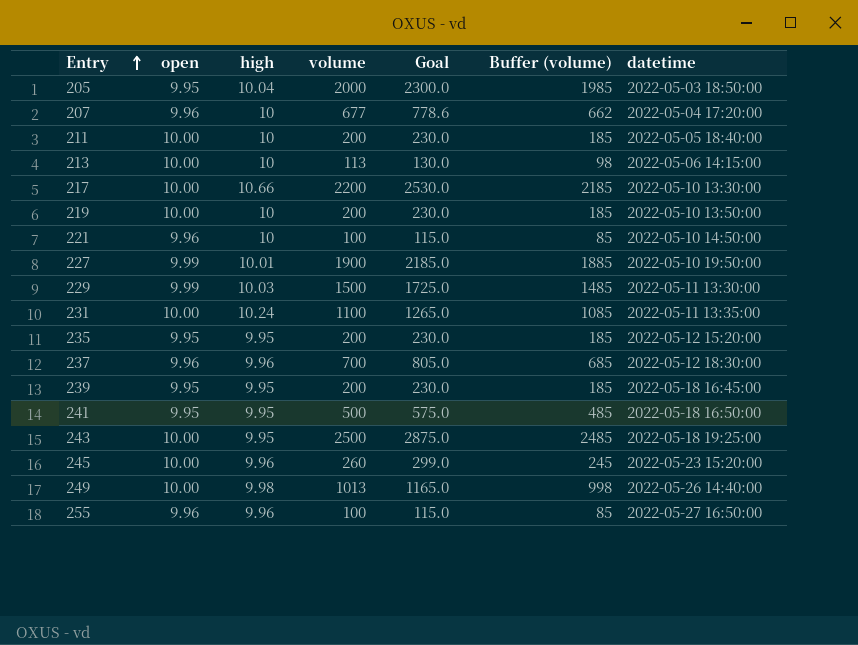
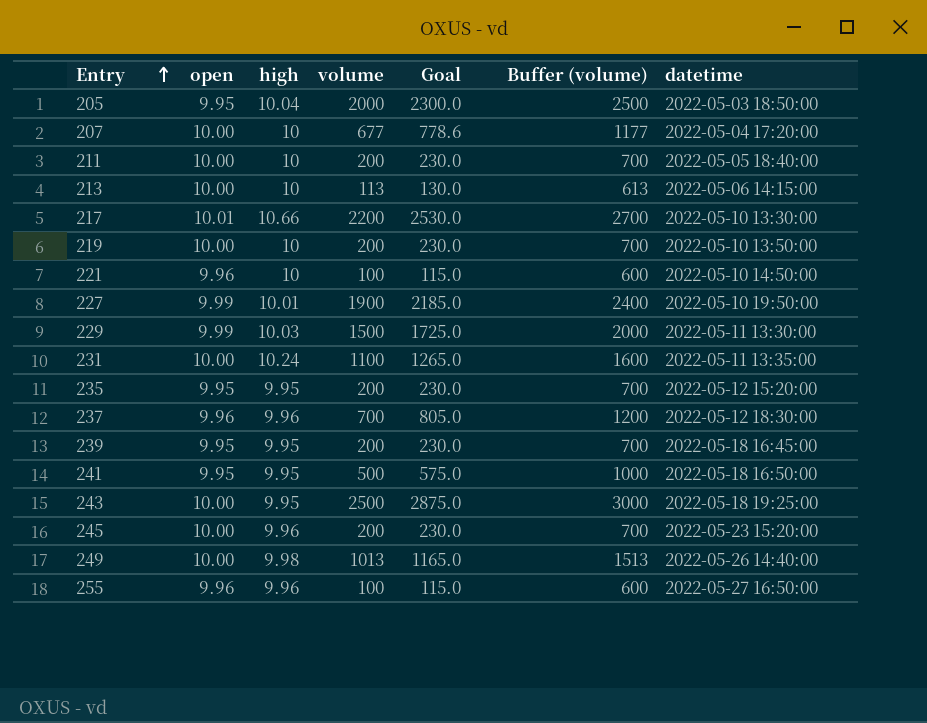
column Buffer (volume) | formula: [volume] - 15 -> [volume] + 500
207 | open: 9.96 -> 10.00
217 | open: 10.00 -> 10.01
245 | volume: 260 -> 200
245 | Goal: 299.0 -> 230.0

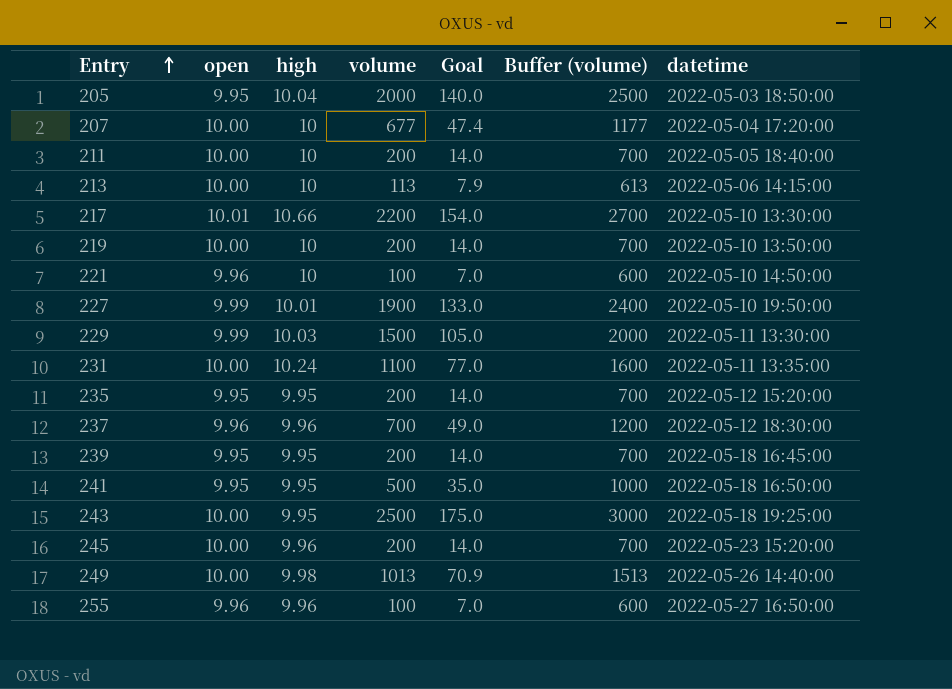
column Goal | formula: [volume] * 1.15 -> [volume] * 0.07

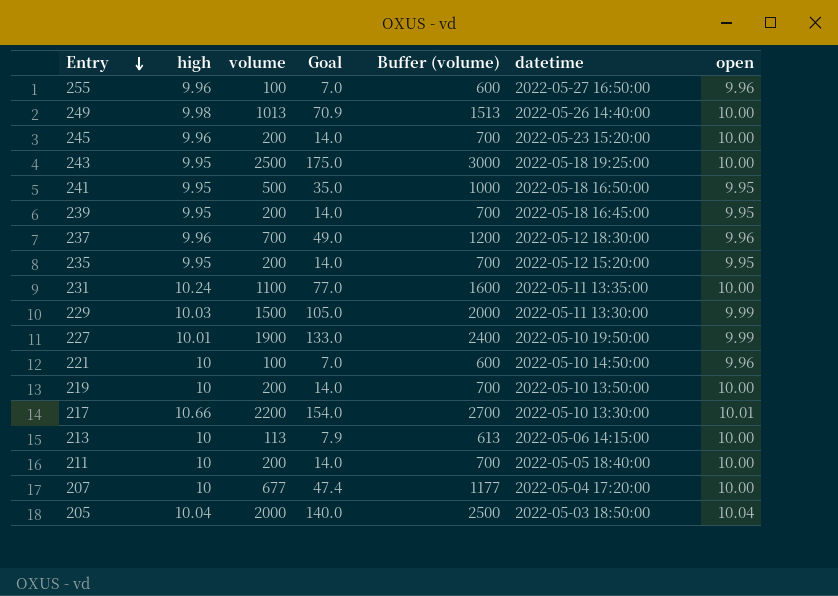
row order: Entry ascending -> Entry descending
column open | position: 2 -> 7
205 | open: 9.95 -> 10.04

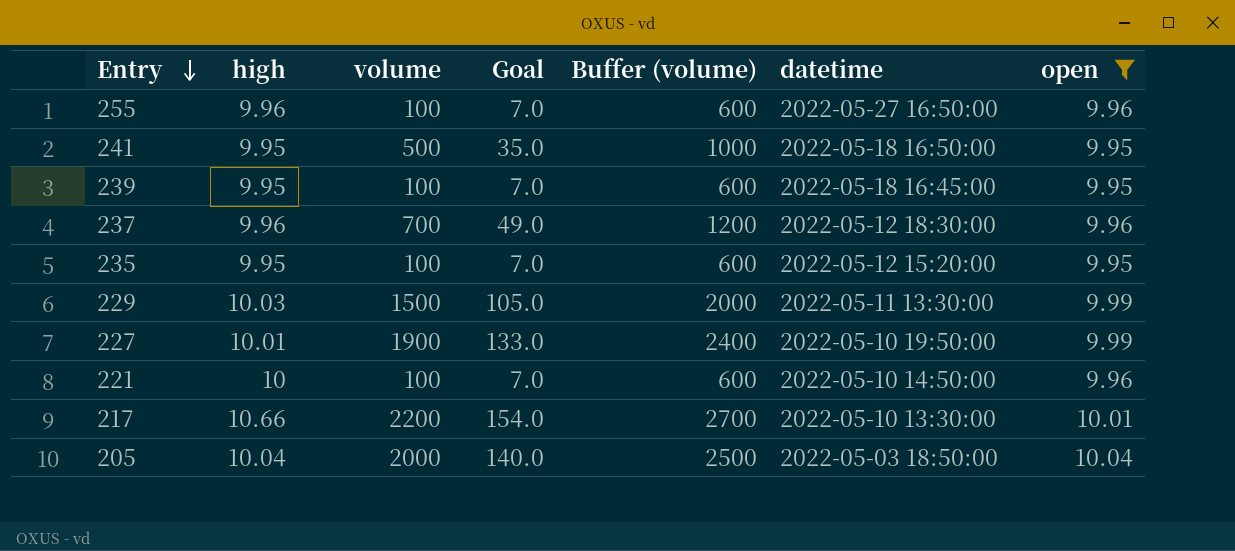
filter: none -> open != 10.00
239 | volume: 200 -> 100
239 | Goal: 14.0 -> 7.0
239 | Buffer (volume): 700 -> 600
235 | volume: 200 -> 100
235 | Goal: 14.0 -> 7.0
235 | Buffer (volume): 700 -> 600

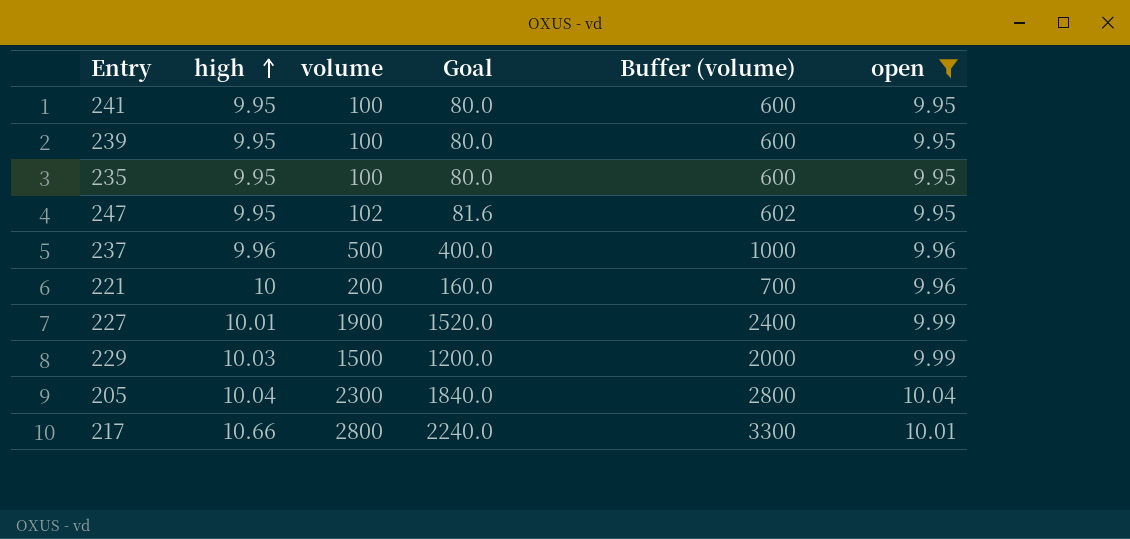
row order: Entry descending -> high ascending
column datetime | position: 6 -> none
column Goal | formula: [volume] * 0.07 -> [volume] * 0.8
row 255: 9.96 | 100 | 7.0 | 600 | 2022-05-27 16:50:00 | 9.96 -> none
241 | volume: 500 -> 100
241 | Buffer (volume): 1000 -> 600
row 247: none -> 9.95 | 102 | 81.6 | 602 | 9.95
237 | volume: 700 -> 500
237 | Buffer (volume): 1200 -> 1000
221 | volume: 100 -> 200
221 | Buffer (volume): 600 -> 700
205 | volume: 2000 -> 2300
205 | Buffer (volume): 2500 -> 2800
217 | volume: 2200 -> 2800
217 | Buffer (volume): 2700 -> 3300

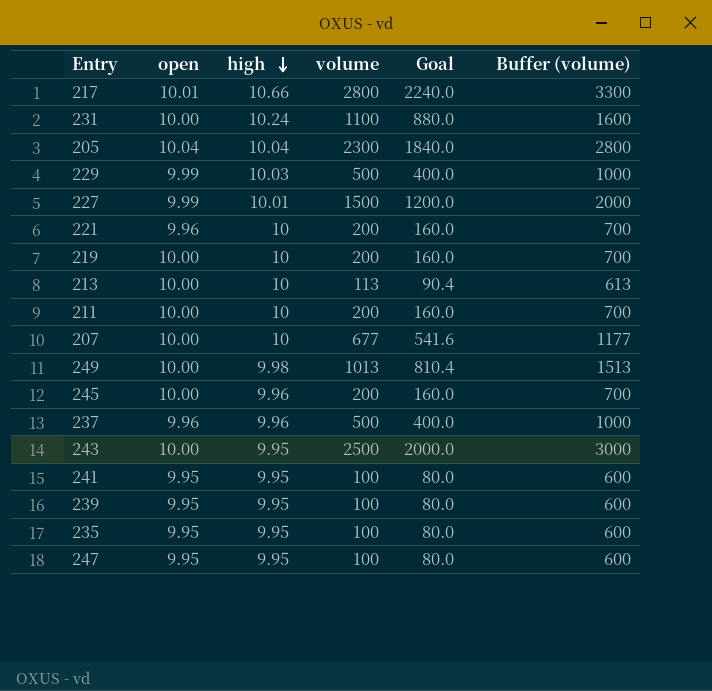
filter: open != 10.00 -> none
row order: high ascending -> high descending
column open | position: 6 -> 2
229 | volume: 1500 -> 500
229 | Goal: 1200.0 -> 400.0
229 | Buffer (volume): 2000 -> 1000
227 | volume: 1900 -> 1500
227 | Goal: 1520.0 -> 1200.0
227 | Buffer (volume): 2400 -> 2000
247 | volume: 102 -> 100
247 | Goal: 81.6 -> 80.0
247 | Buffer (volume): 602 -> 600

